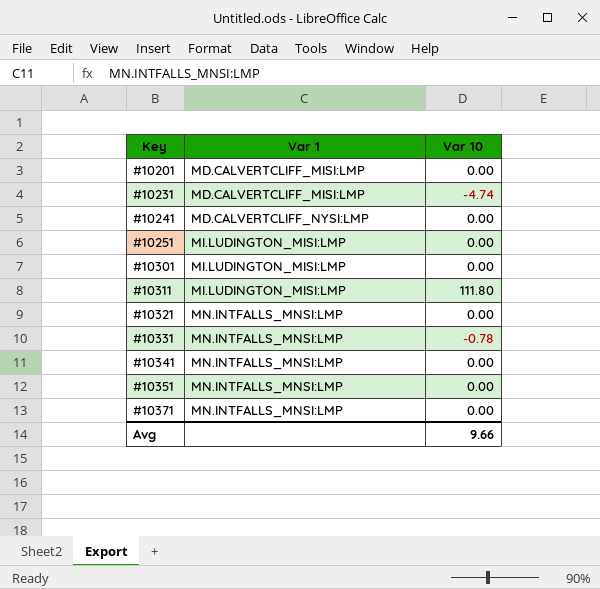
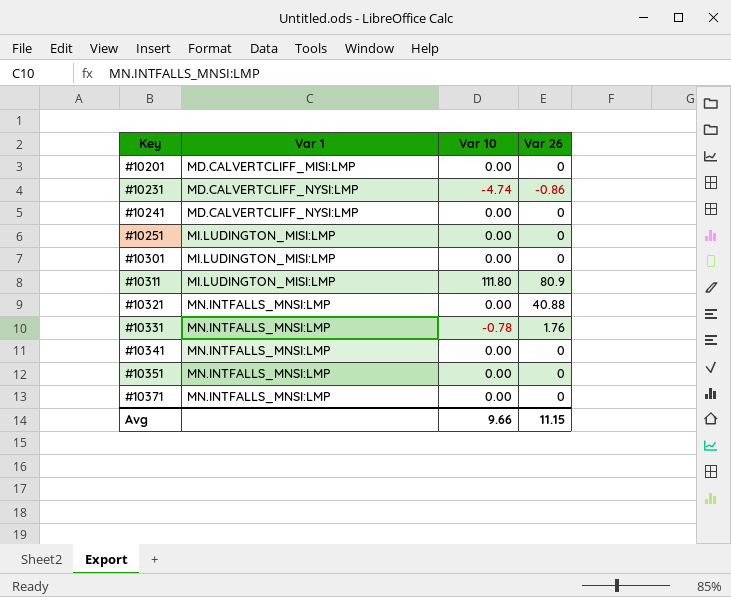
column Var 26 | position: none -> 4
#10231 | Var 1: MD.CALVERTCLIFF_MISI:LMP -> MD.CALVERTCLIFF_NYSI:LMP

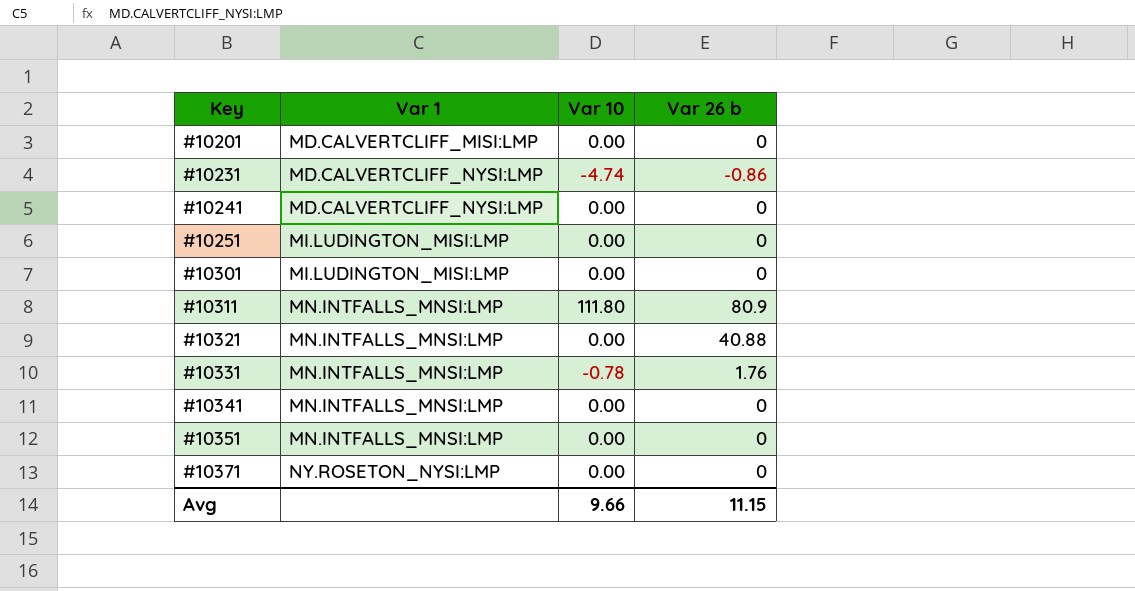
column name: Var 26 -> Var 26 b
#10311 | Var 1: MI.LUDINGTON_MISI:LMP -> MN.INTFALLS_MNSI:LMP
#10371 | Var 1: MN.INTFALLS_MNSI:LMP -> NY.ROSETON_NYSI:LMP

